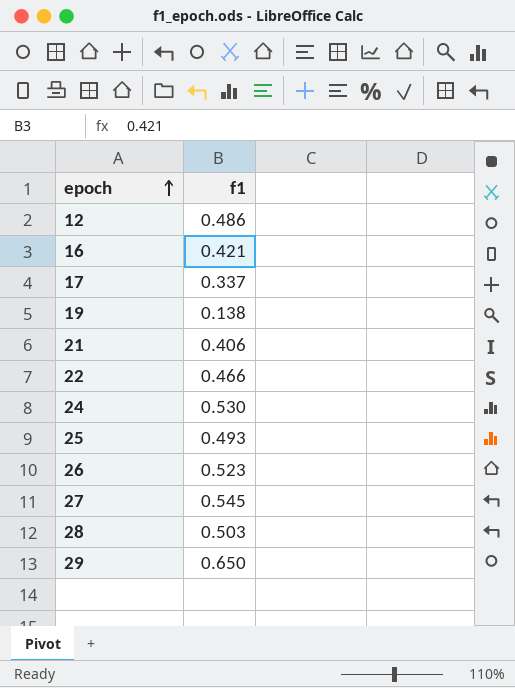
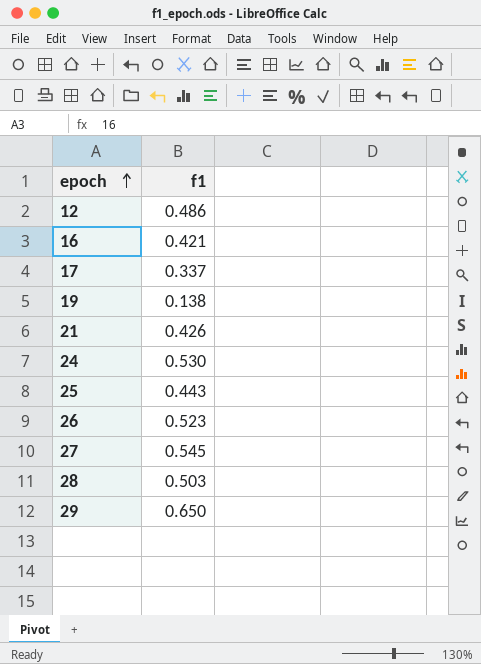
row 22: 0.466 -> none
21 | f1: 0.406 -> 0.426
25 | f1: 0.493 -> 0.443

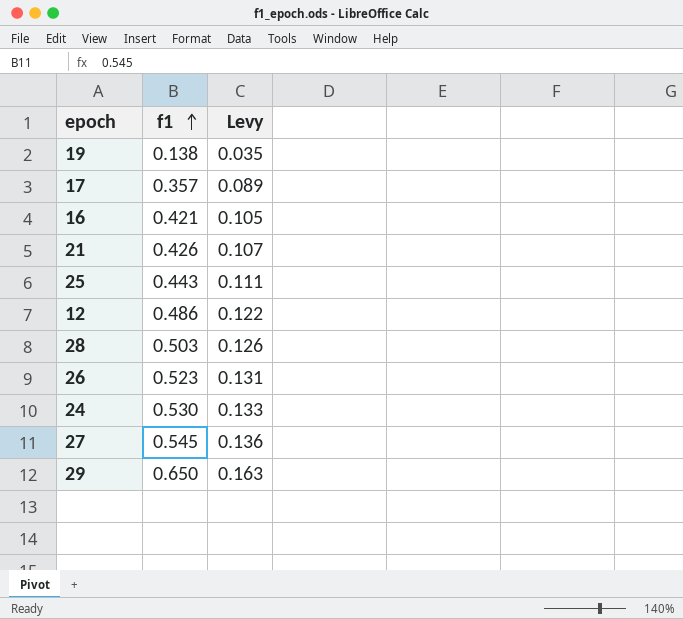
row order: epoch ascending -> f1 ascending
column Levy | formula: none -> [f1] * 0.25
17 | f1: 0.337 -> 0.357

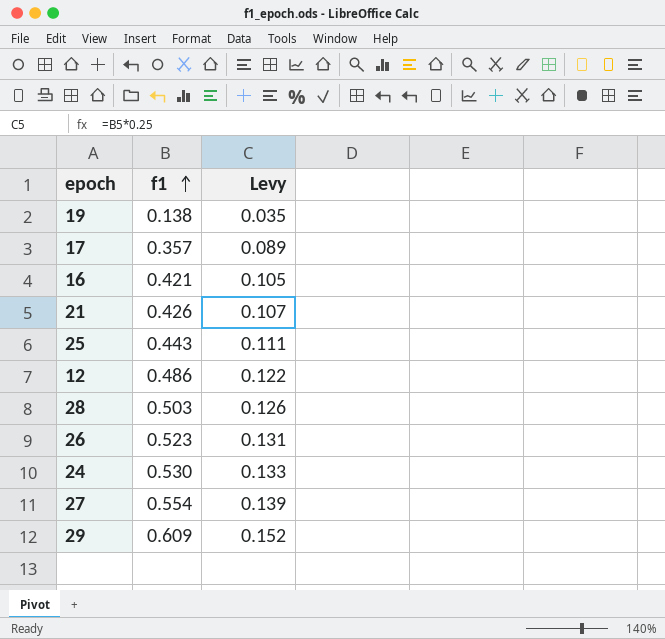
27 | f1: 0.545 -> 0.554
27 | Levy: 0.136 -> 0.139
29 | f1: 0.650 -> 0.609
29 | Levy: 0.163 -> 0.152

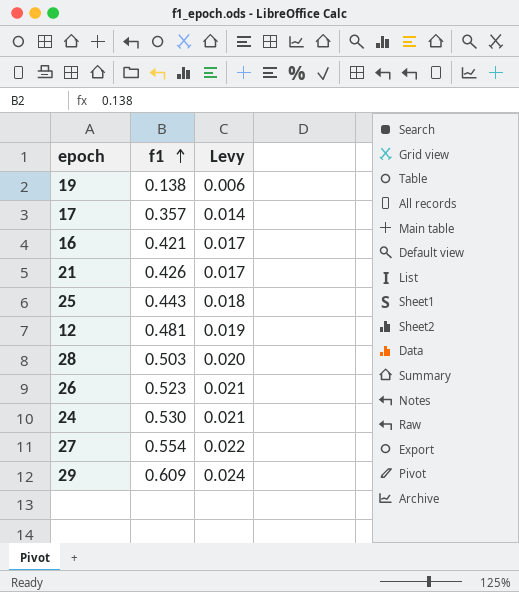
column Levy | formula: [f1] * 0.25 -> [f1] * 0.04
12 | f1: 0.486 -> 0.481

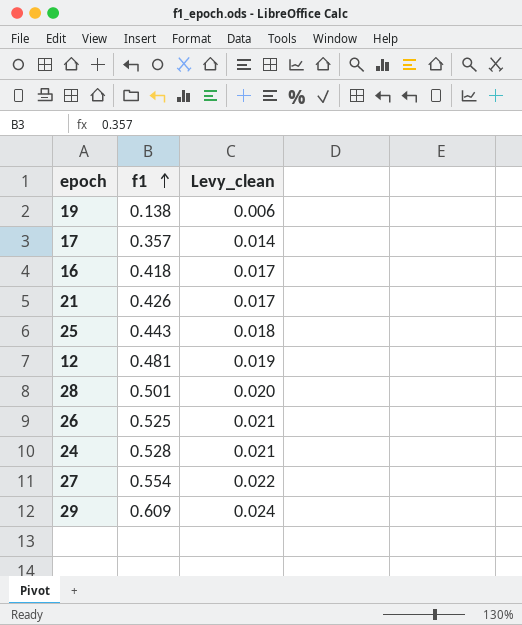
column name: Levy -> Levy_clean
16 | f1: 0.421 -> 0.418
28 | f1: 0.503 -> 0.501
26 | f1: 0.523 -> 0.525
24 | f1: 0.530 -> 0.528

